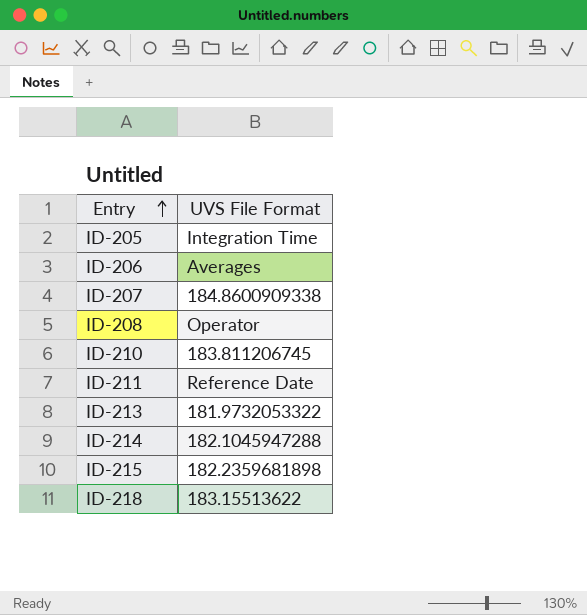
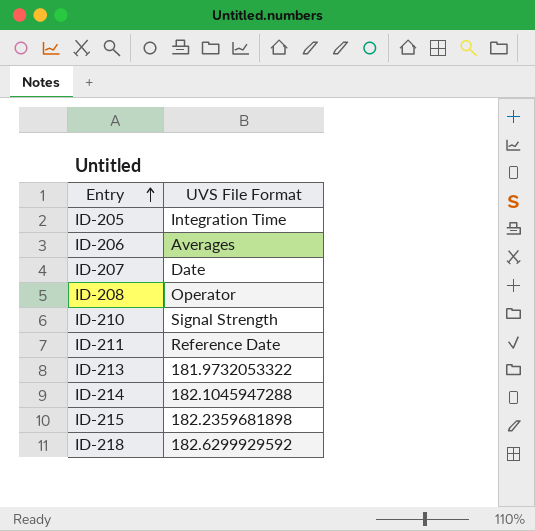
ID-207 | UVS File Format: 184.8600909338 -> Date
ID-210 | UVS File Format: 183.811206745 -> Signal Strength
ID-218 | UVS File Format: 183.15513622 -> 182.6299929592

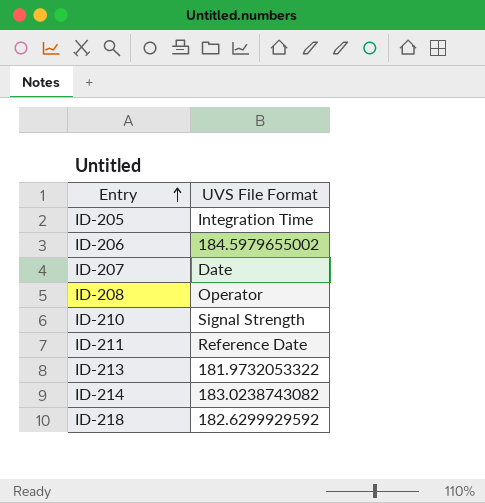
row ID-215: 182.2359681898 -> none
ID-206 | UVS File Format: Averages -> 184.5979655002
ID-214 | UVS File Format: 182.1045947288 -> 183.0238743082

